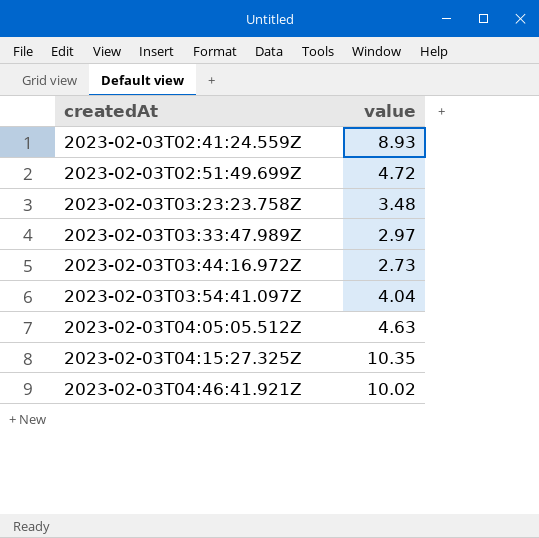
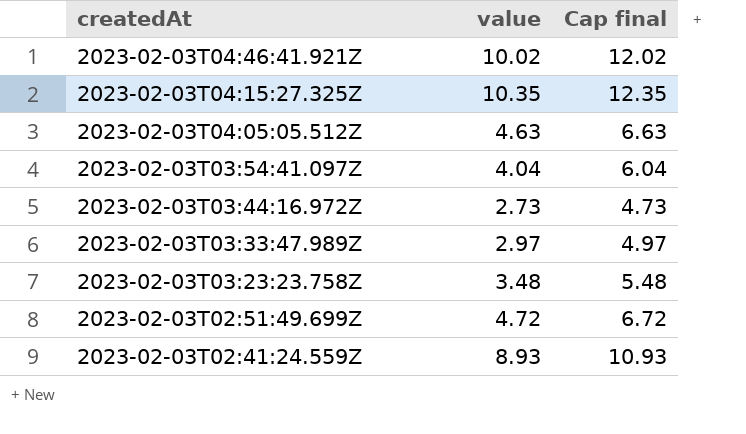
row order: createdAt ascending -> createdAt descending
column Cap final | formula: none -> [value] + 2

